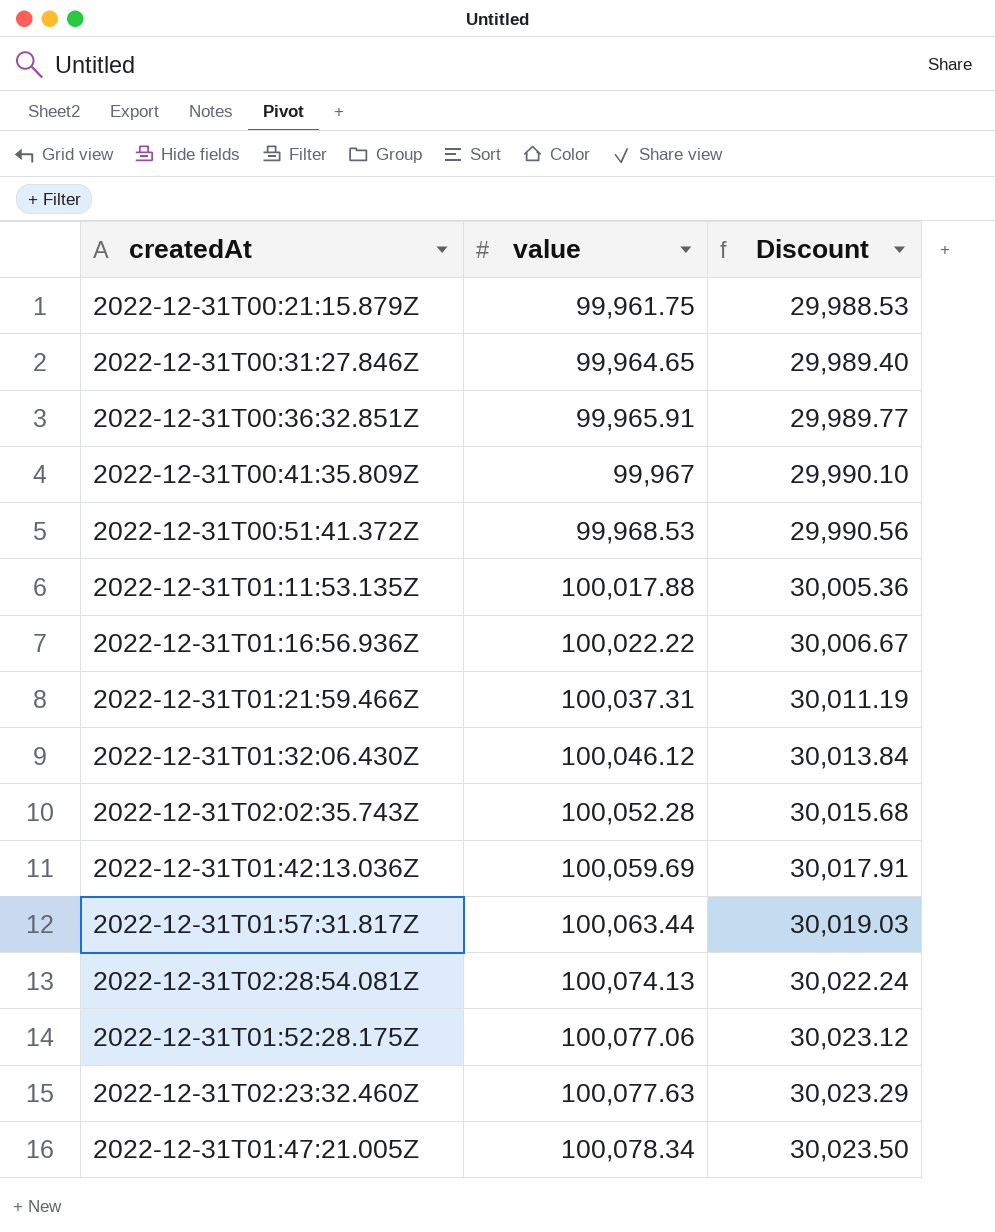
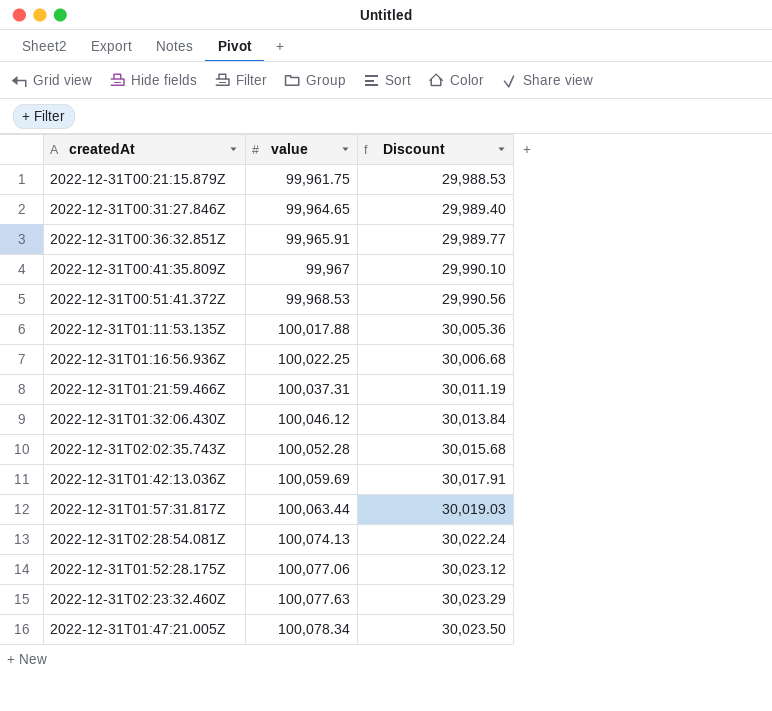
2022-12-31T01:16:56.936Z | value: 100,022.22 -> 100,022.25
2022-12-31T01:16:56.936Z | Discount: 30,006.67 -> 30,006.68

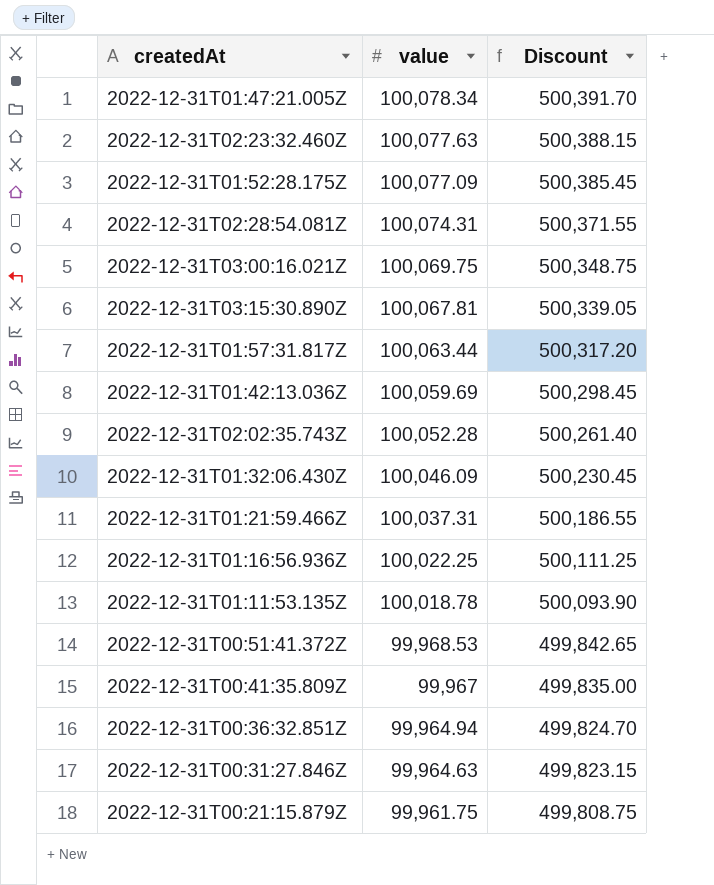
row order: value ascending -> value descending
column Discount | formula: [value] * 0.3 -> [value] * 5
2022-12-31T01:52:28.175Z | value: 100,077.06 -> 100,077.09
2022-12-31T02:28:54.081Z | value: 100,074.13 -> 100,074.31
row 2022-12-31T03:00:16.021Z: none -> 100,069.75 | 500,348.75
row 2022-12-31T03:15:30.890Z: none -> 100,067.81 | 500,339.05
2022-12-31T01:32:06.430Z | value: 100,046.12 -> 100,046.09
2022-12-31T01:11:53.135Z | value: 100,017.88 -> 100,018.78
2022-12-31T00:36:32.851Z | value: 99,965.91 -> 99,964.94
2022-12-31T00:31:27.846Z | value: 99,964.65 -> 99,964.63

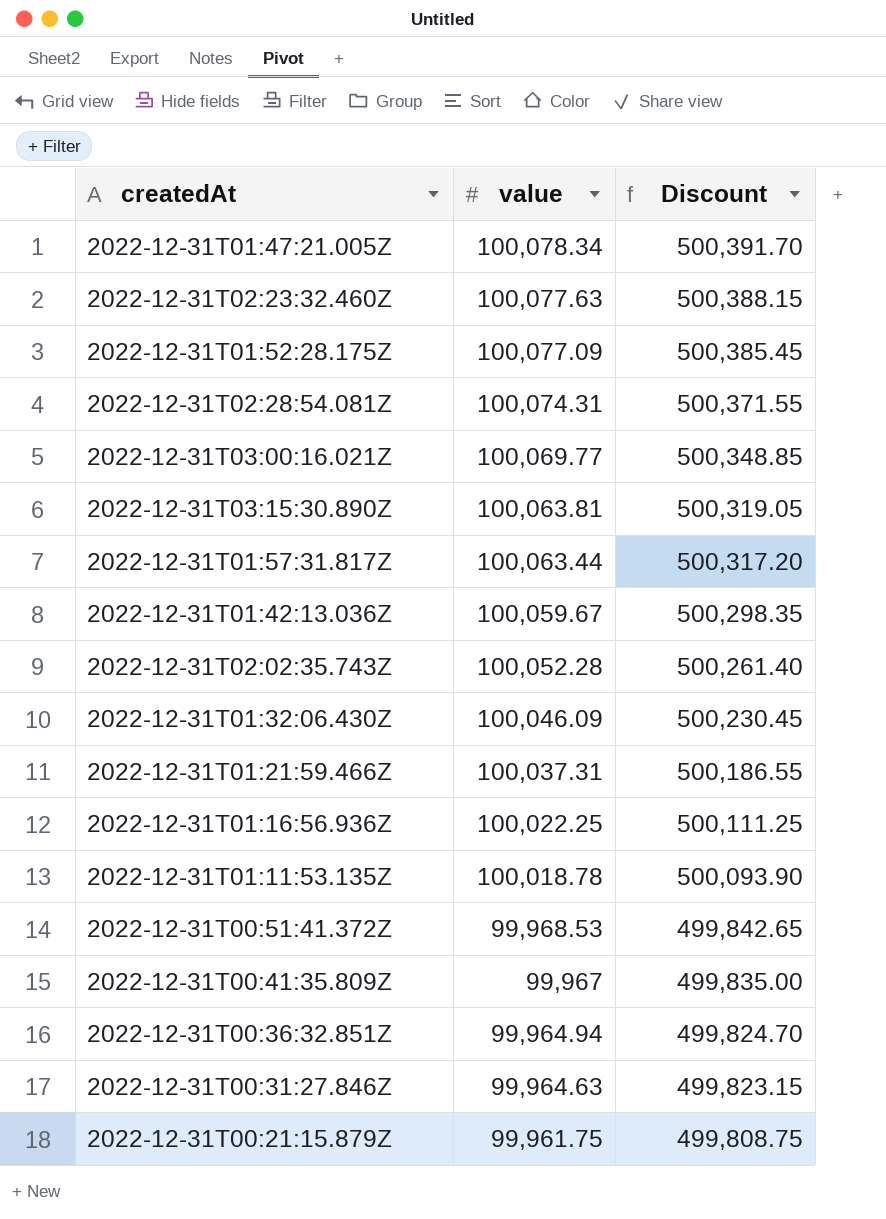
2022-12-31T03:00:16.021Z | value: 100,069.75 -> 100,069.77
2022-12-31T03:00:16.021Z | Discount: 500,348.75 -> 500,348.85
2022-12-31T03:15:30.890Z | value: 100,067.81 -> 100,063.81
2022-12-31T03:15:30.890Z | Discount: 500,339.05 -> 500,319.05
2022-12-31T01:42:13.036Z | value: 100,059.69 -> 100,059.67
2022-12-31T01:42:13.036Z | Discount: 500,298.45 -> 500,298.35

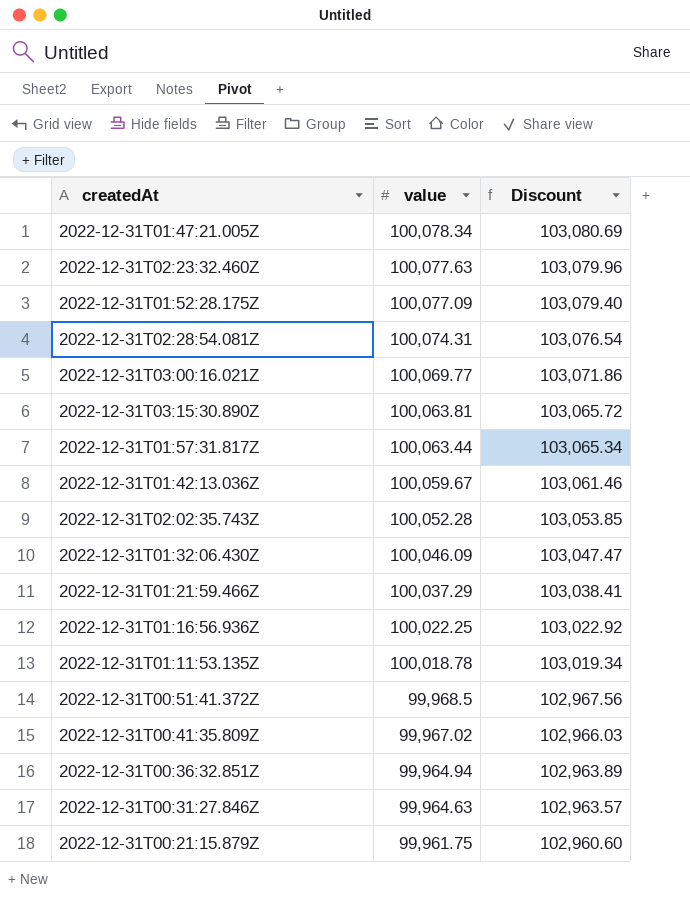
column Discount | formula: [value] * 5 -> [value] * 1.03
2022-12-31T01:21:59.466Z | value: 100,037.31 -> 100,037.29
2022-12-31T00:51:41.372Z | value: 99,968.53 -> 99,968.5
2022-12-31T00:41:35.809Z | value: 99,967 -> 99,967.02

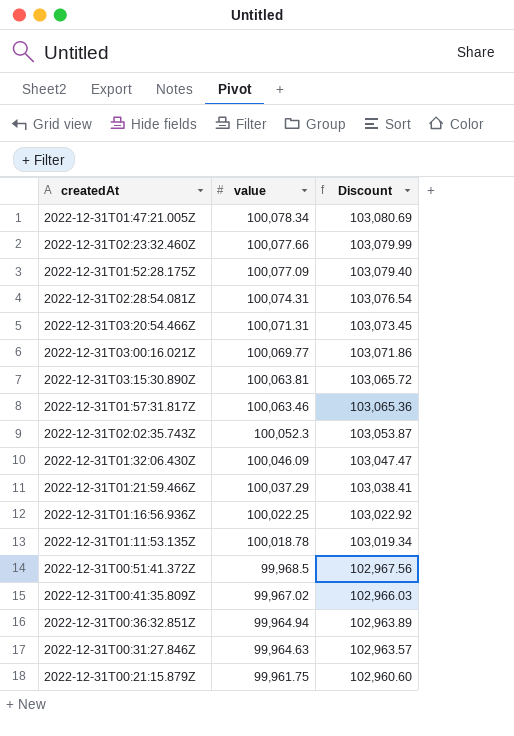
row 2022-12-31T01:42:13.036Z: 100,059.67 | 103,061.46 -> none
2022-12-31T02:23:32.460Z | value: 100,077.63 -> 100,077.66
2022-12-31T02:23:32.460Z | Discount: 103,079.96 -> 103,079.99
row 2022-12-31T03:20:54.466Z: none -> 100,071.31 | 103,073.45
2022-12-31T01:57:31.817Z | value: 100,063.44 -> 100,063.46
2022-12-31T01:57:31.817Z | Discount: 103,065.34 -> 103,065.36
2022-12-31T02:02:35.743Z | value: 100,052.28 -> 100,052.3
2022-12-31T02:02:35.743Z | Discount: 103,053.85 -> 103,053.87

